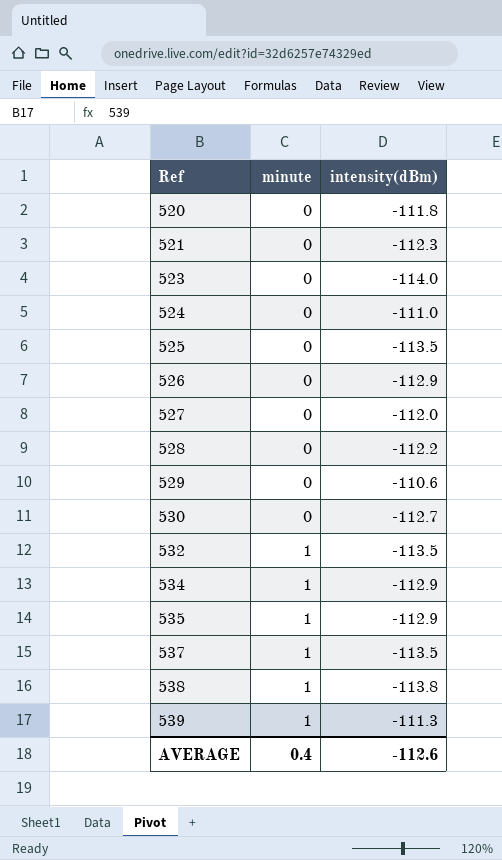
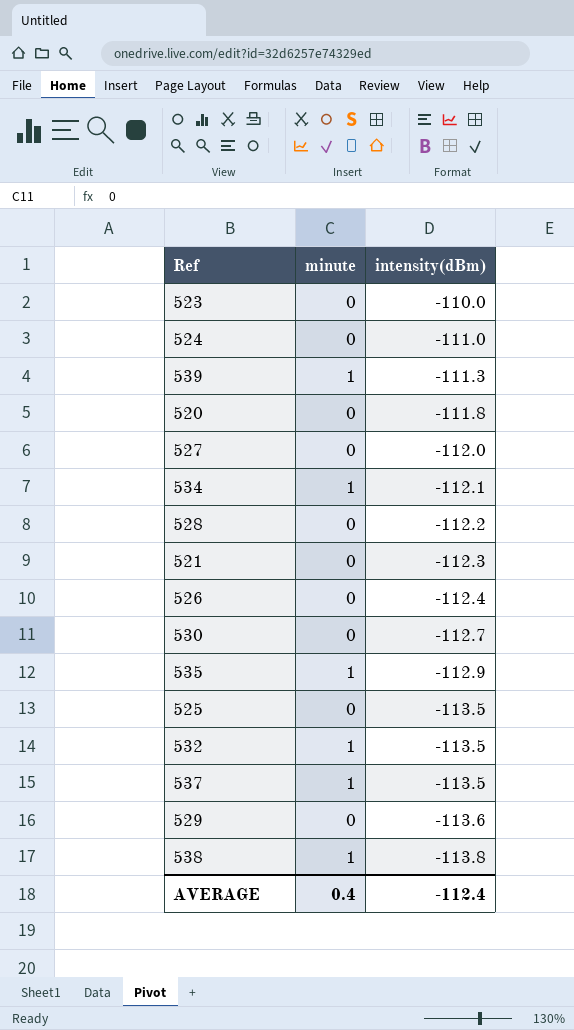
row order: Ref ascending -> intensity(dBm) descending
523 | intensity(dBm): -114.0 -> -110.0
534 | intensity(dBm): -112.9 -> -112.1
526 | intensity(dBm): -112.9 -> -112.4
529 | intensity(dBm): -110.6 -> -113.6
AVERAGE | intensity(dBm): -112.6 -> -112.4

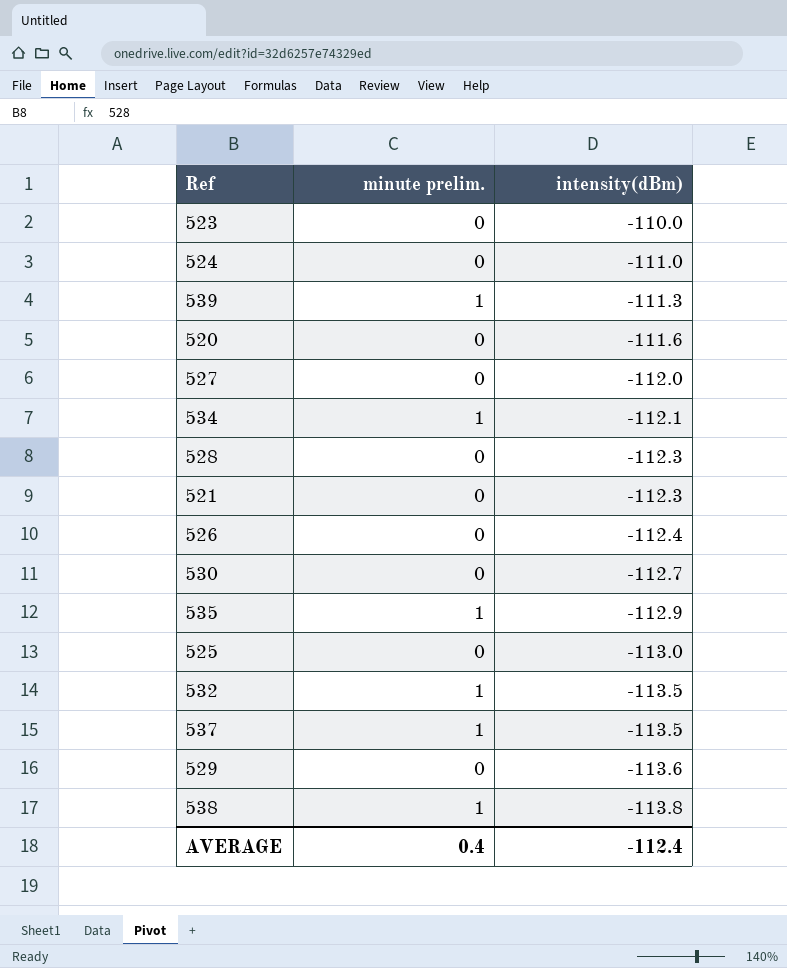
column name: minute -> minute prelim.
520 | intensity(dBm): -111.8 -> -111.6
528 | intensity(dBm): -112.2 -> -112.3
525 | intensity(dBm): -113.5 -> -113.0

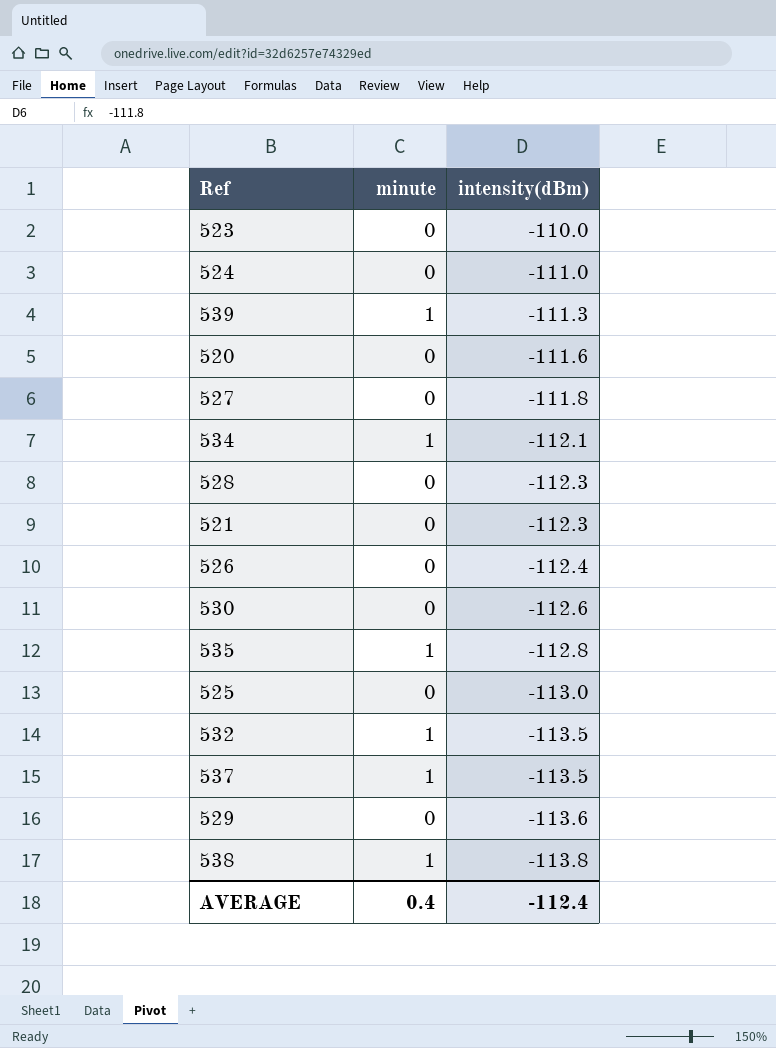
column name: minute prelim. -> minute
527 | intensity(dBm): -112.0 -> -111.8
530 | intensity(dBm): -112.7 -> -112.6
535 | intensity(dBm): -112.9 -> -112.8

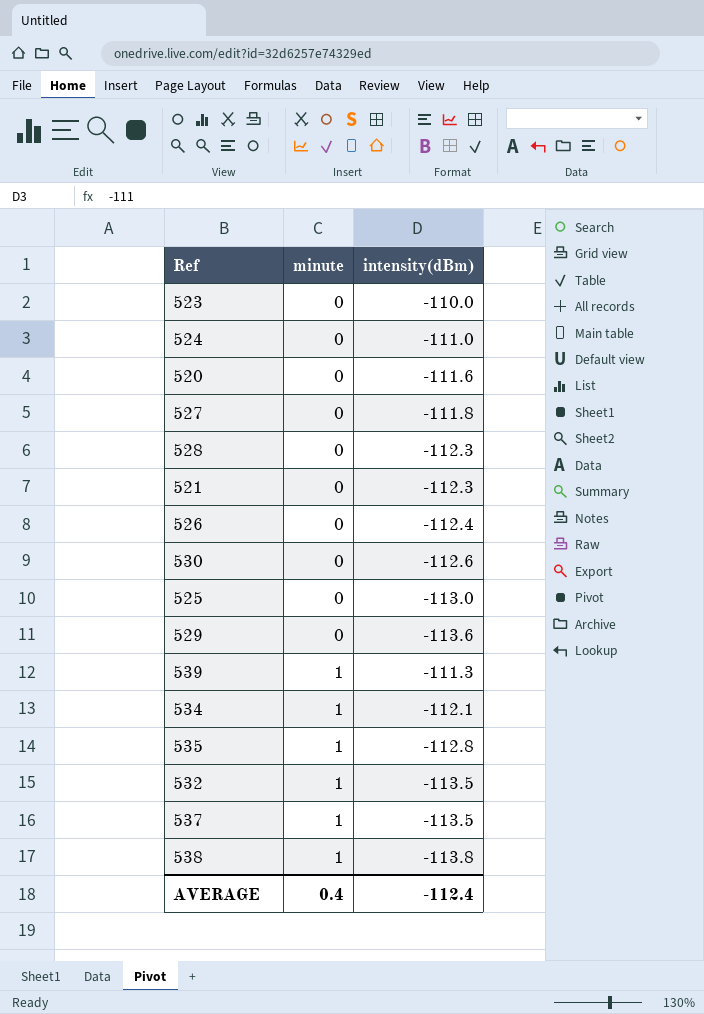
row order: intensity(dBm) descending -> minute ascending

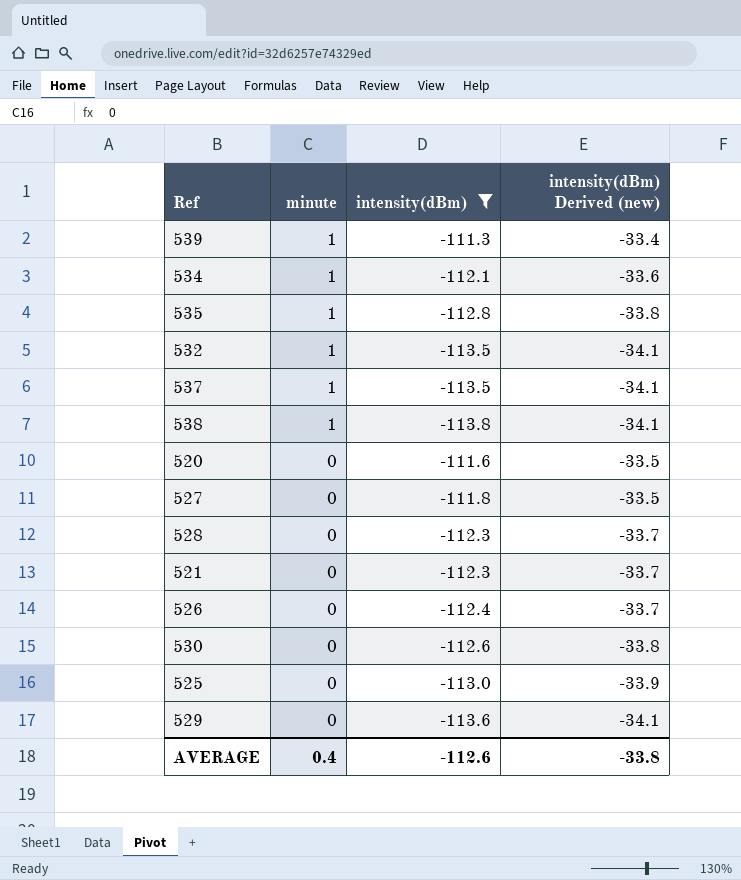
filter: none -> intensity(dBm) <= -111.3
row order: minute ascending -> minute descending
column intensity(dBm) Derived (new) | formula: none -> [intensity(dBm)] * 0.3
AVERAGE | intensity(dBm): -112.4 -> -112.6

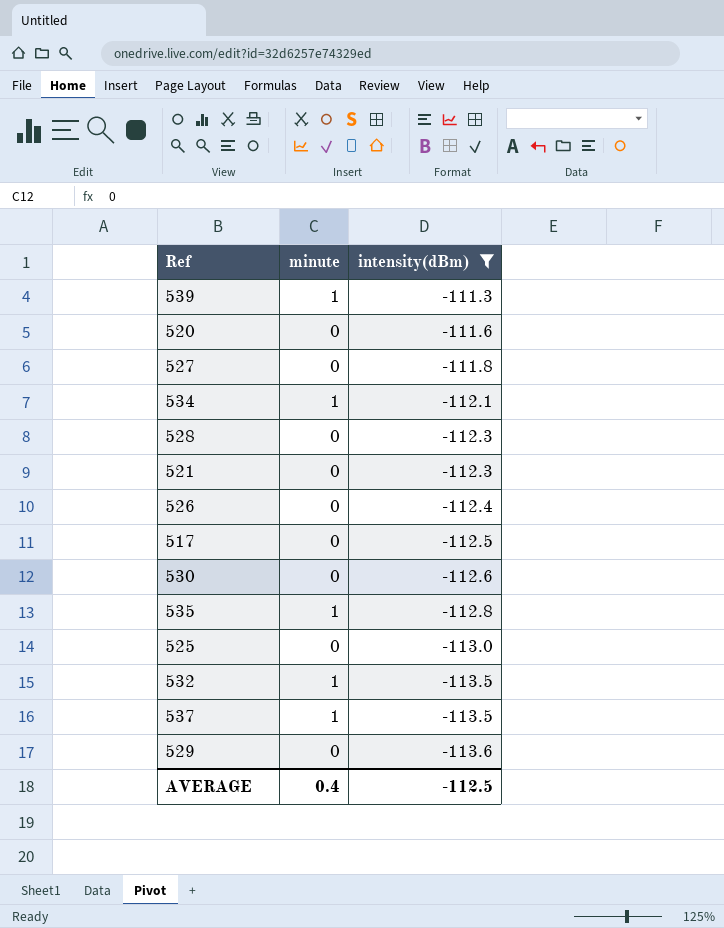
row order: minute descending -> intensity(dBm) descending
column intensity(dBm) Derived (new) | formula: [intensity(dBm)] * 0.3 -> none
row 538: 1 | -113.8 | -34.1 -> none
row 517: none -> 0 | -112.5
AVERAGE | intensity(dBm): -112.6 -> -112.5

